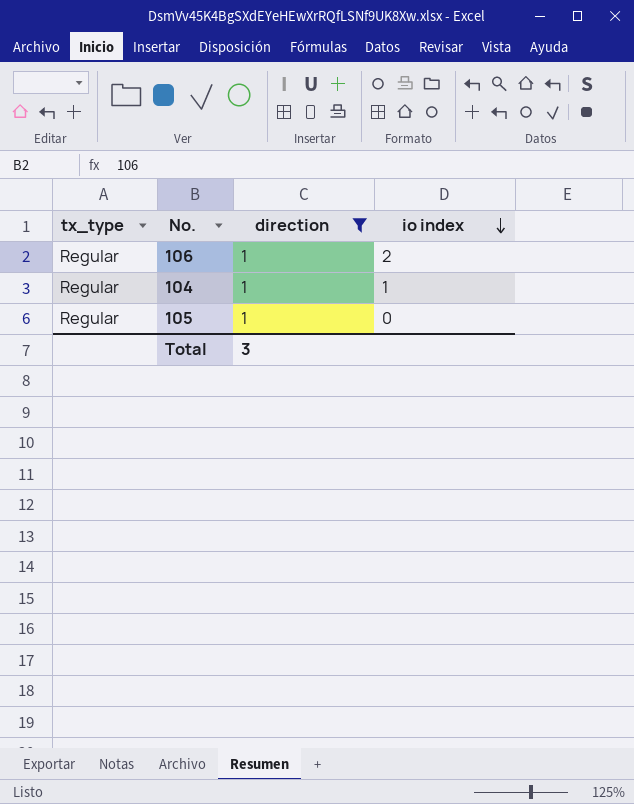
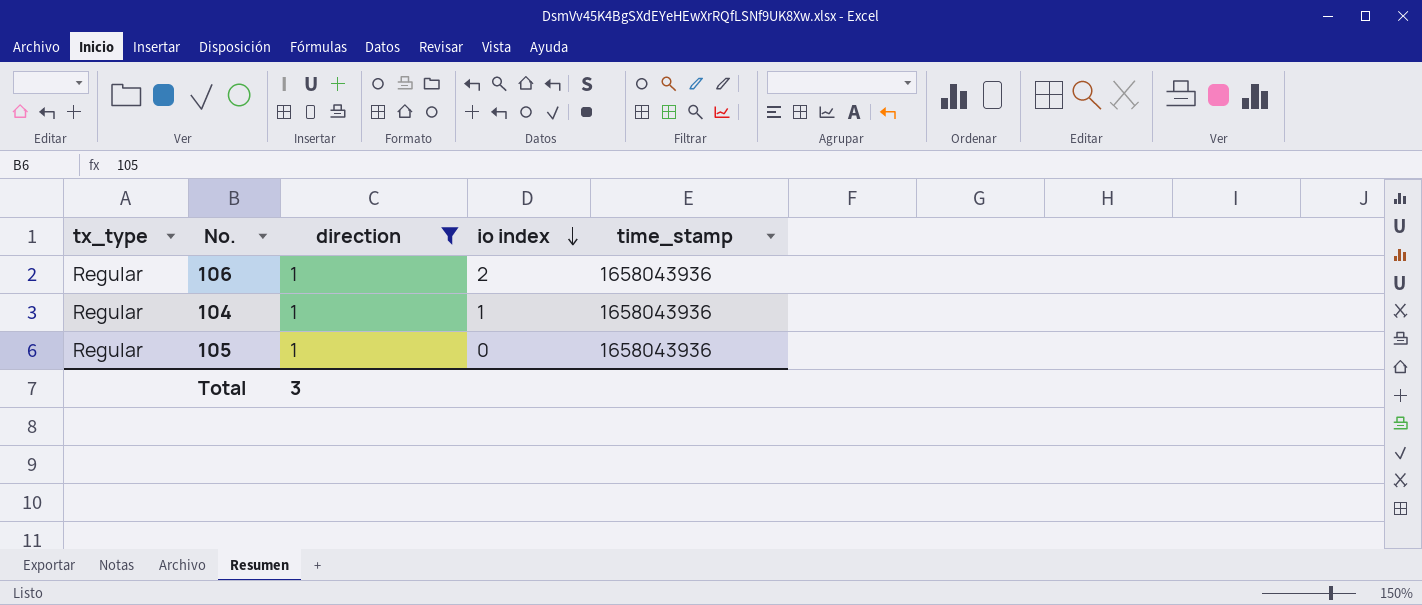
column time_stamp | position: none -> 5

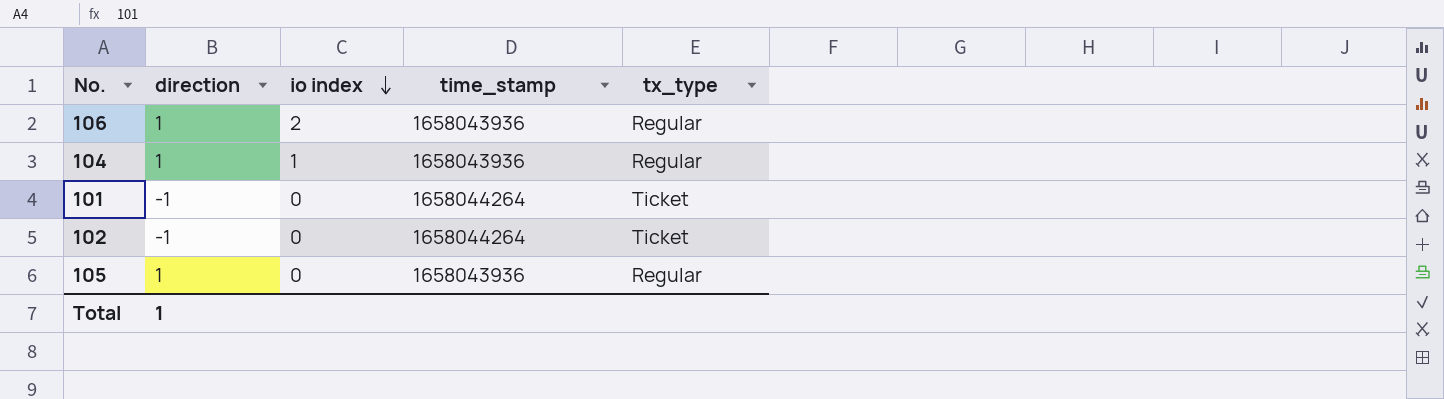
filter: direction = 1 -> none
column tx_type | position: 1 -> 5
Total | direction: 3 -> 1

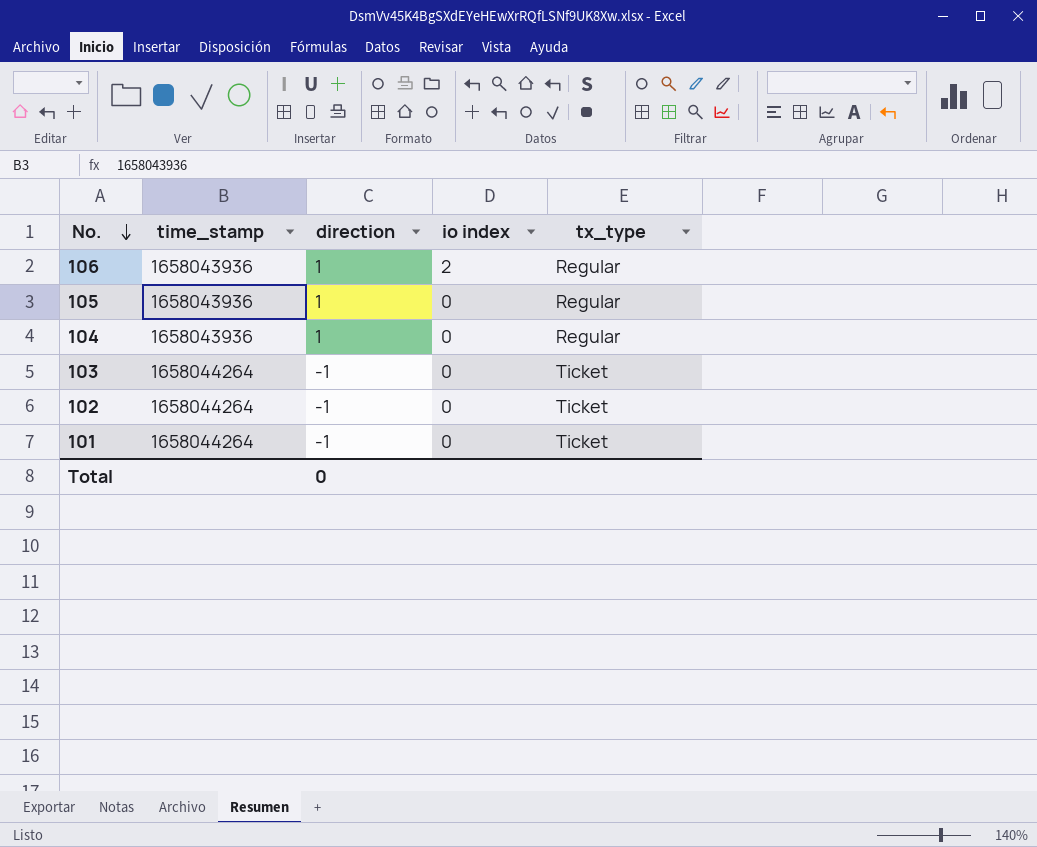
row order: io index descending -> No. descending
column time_stamp | position: 4 -> 2
104 | io index: 1 -> 0
row 103: none -> 1658044264 | -1 | 0 | Ticket
Total | direction: 1 -> 0

